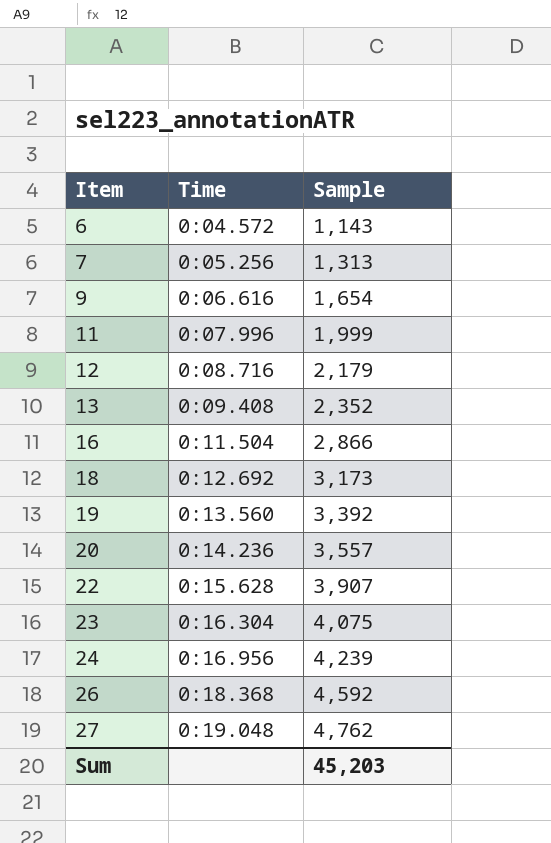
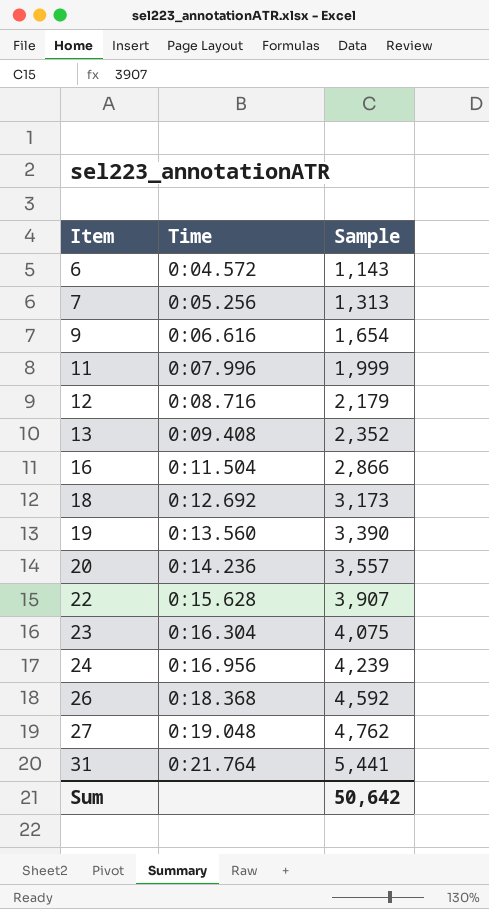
19 | Sample: 3,392 -> 3,390
row 31: none -> 0:21.764 | 5,441
Sum | Sample: 45,203 -> 50,642

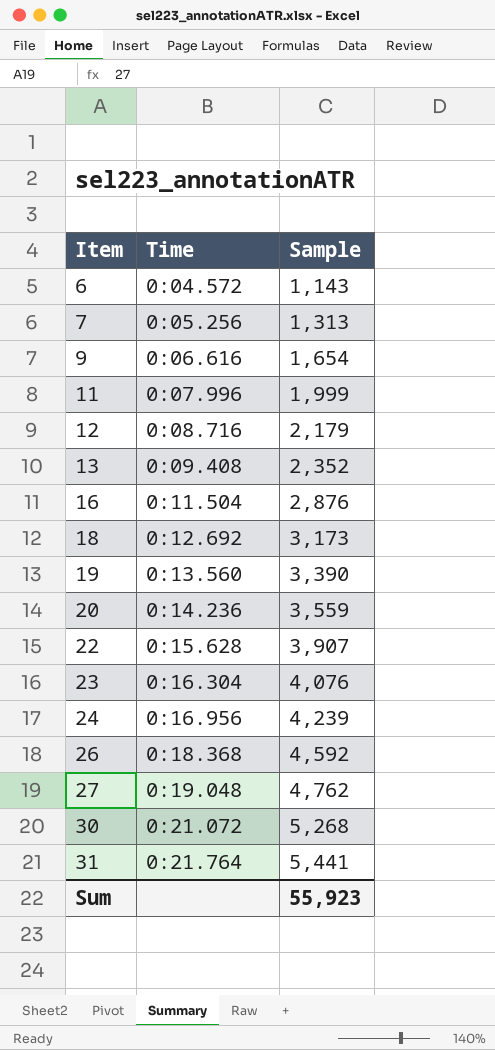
16 | Sample: 2,866 -> 2,876
20 | Sample: 3,557 -> 3,559
23 | Sample: 4,075 -> 4,076
row 30: none -> 0:21.072 | 5,268
Sum | Sample: 50,642 -> 55,923

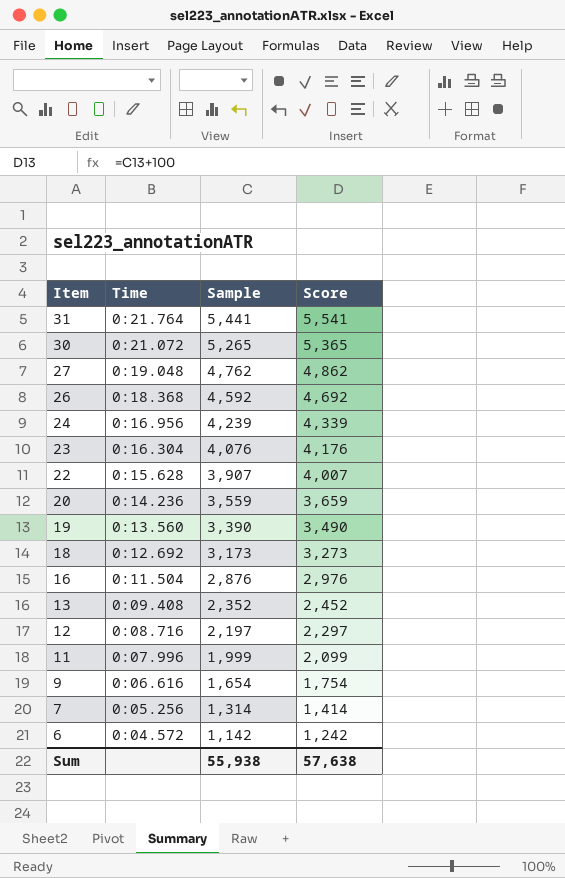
row order: Item ascending -> Item descending
column Score | formula: none -> [Sample] + 100
30 | Sample: 5,268 -> 5,265
12 | Sample: 2,179 -> 2,197
7 | Sample: 1,313 -> 1,314
6 | Sample: 1,143 -> 1,142
Sum | Sample: 55,923 -> 55,938

